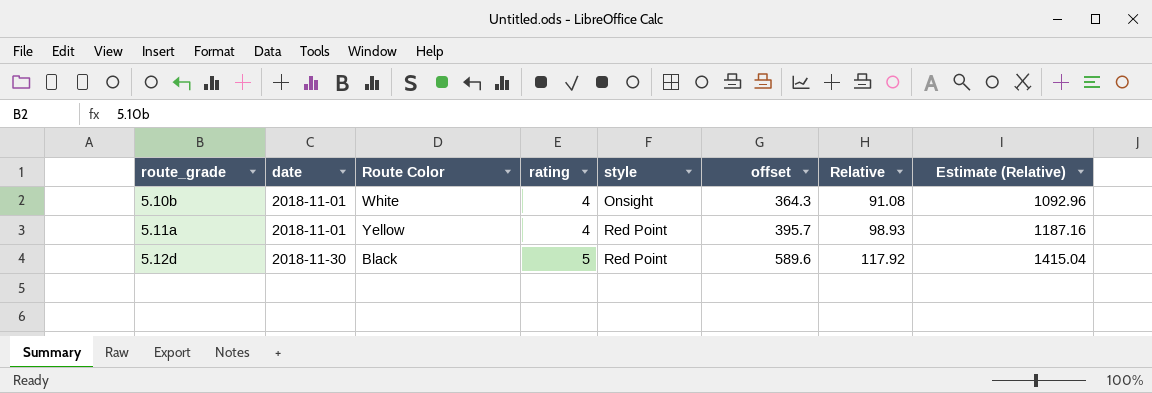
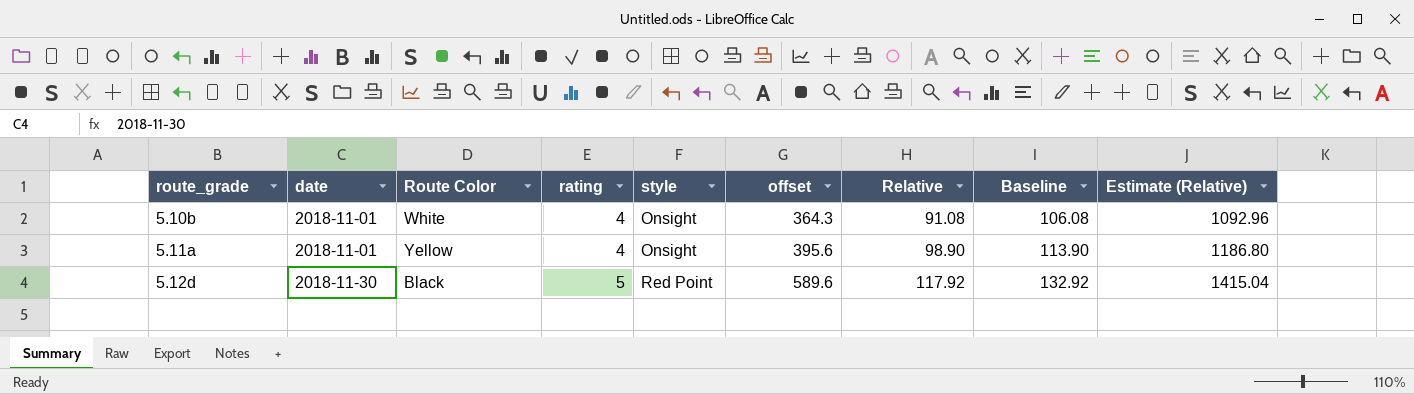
column Baseline | formula: none -> [Relative] + 15
5.11a | style: Red Point -> Onsight
5.11a | offset: 395.7 -> 395.6
5.11a | Relative: 98.93 -> 98.90
5.11a | Estimate (Relative): 1187.16 -> 1186.80

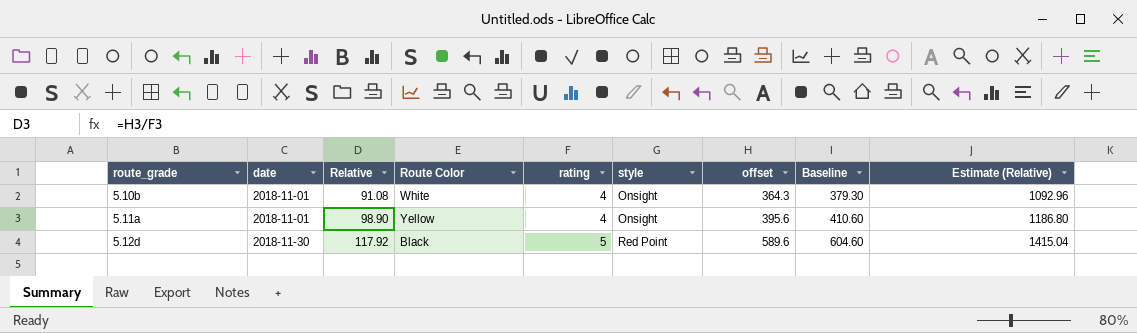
column Relative | position: 7 -> 3
column Baseline | formula: [Relative] + 15 -> [offset] + 15

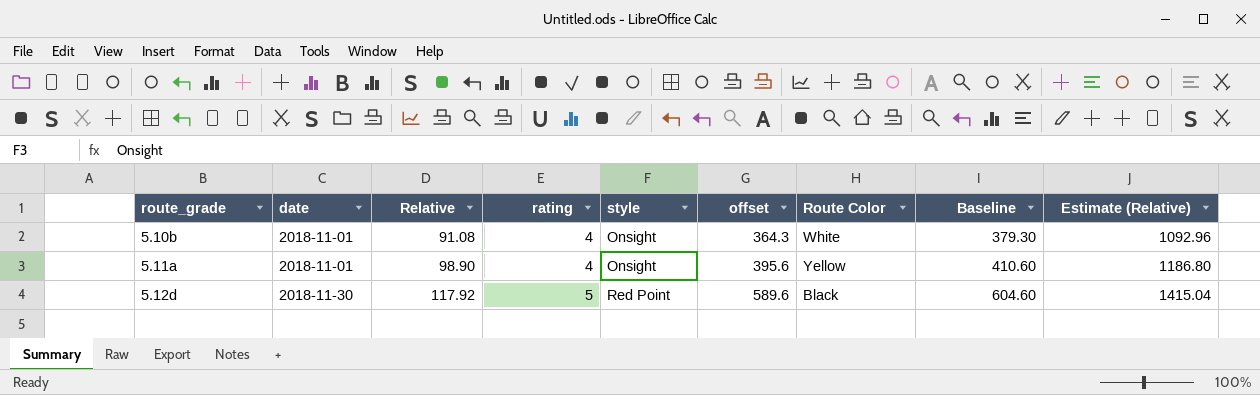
column Route Color | position: 4 -> 7

